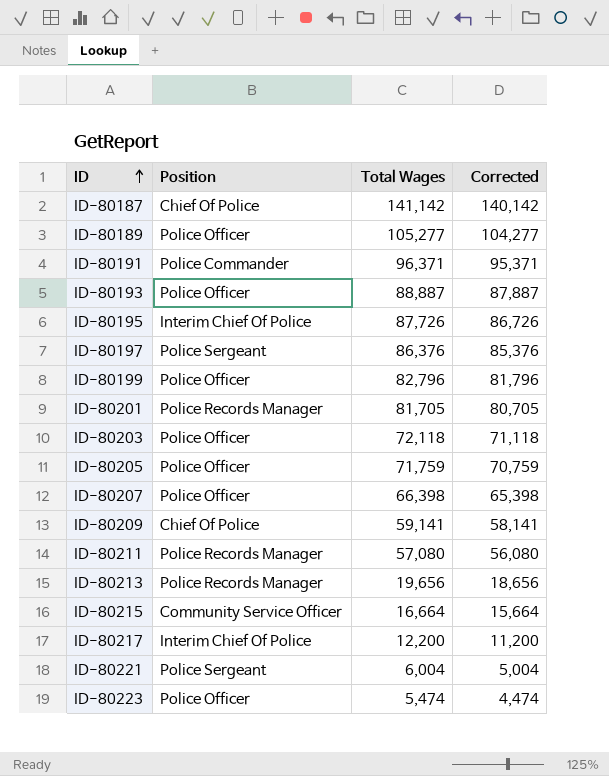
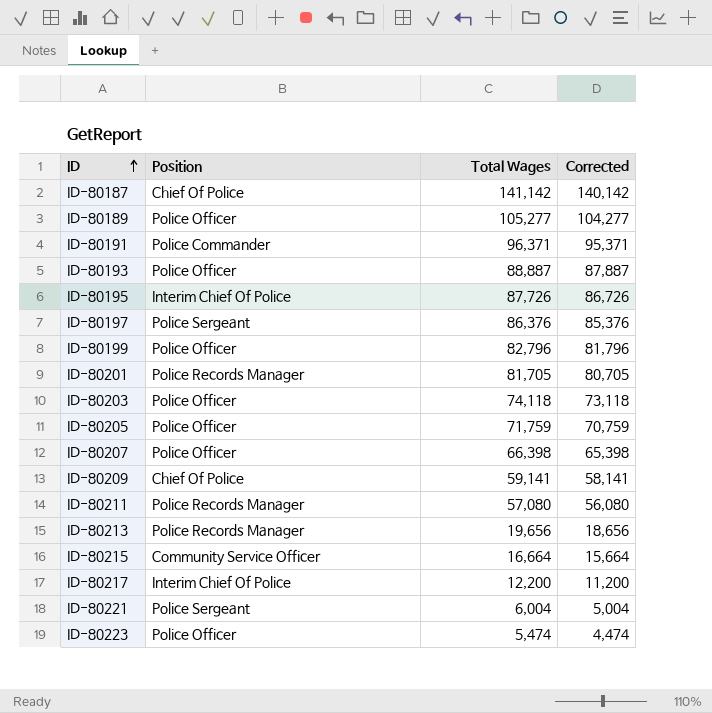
ID-80203 | Total Wages: 72,118 -> 74,118
ID-80203 | Corrected: 71,118 -> 73,118

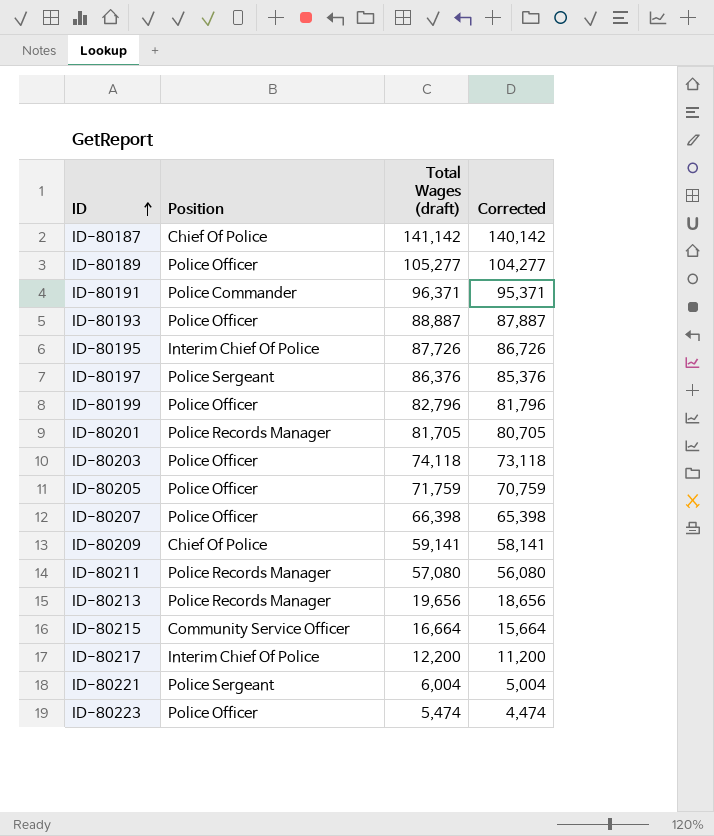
column name: Total Wages -> Total Wages (draft)

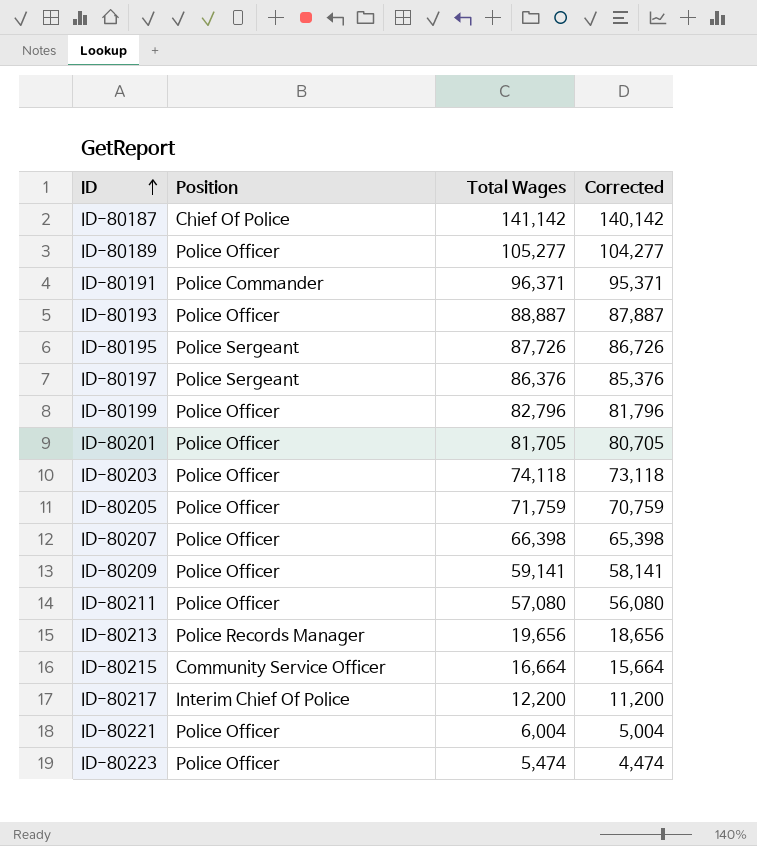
column name: Total Wages (draft) -> Total Wages
ID-80195 | Position: Interim Chief Of Police -> Police Sergeant
ID-80201 | Position: Police Records Manager -> Police Officer
ID-80209 | Position: Chief Of Police -> Police Officer
ID-80211 | Position: Police Records Manager -> Police Officer
ID-80221 | Position: Police Sergeant -> Police Officer

